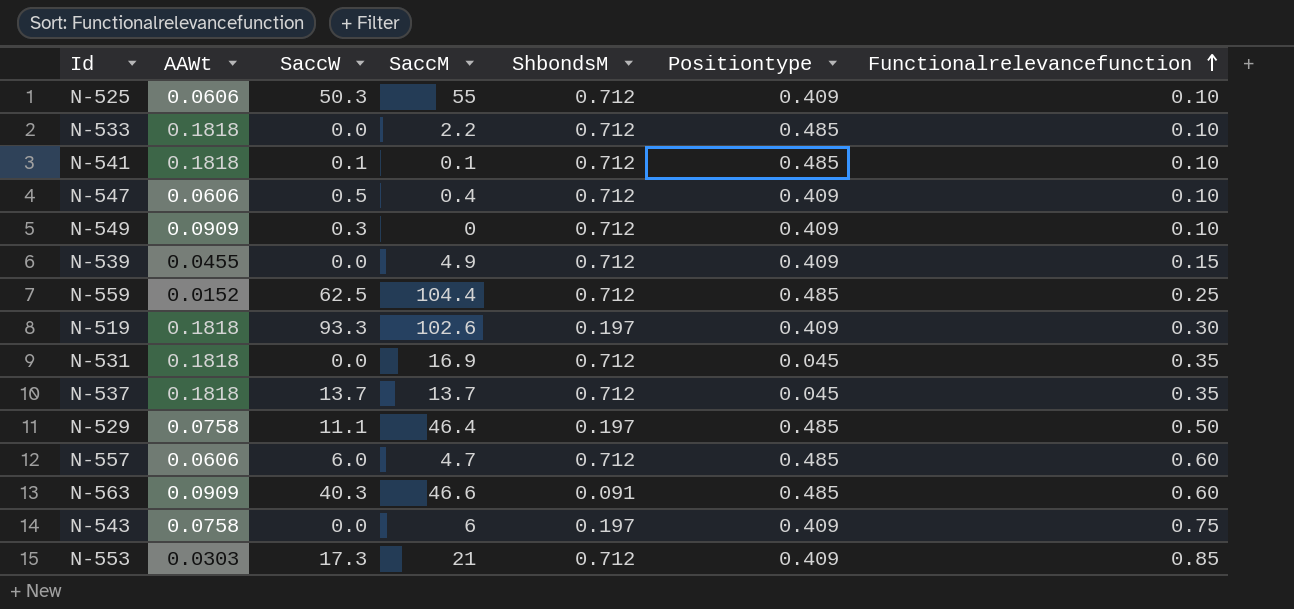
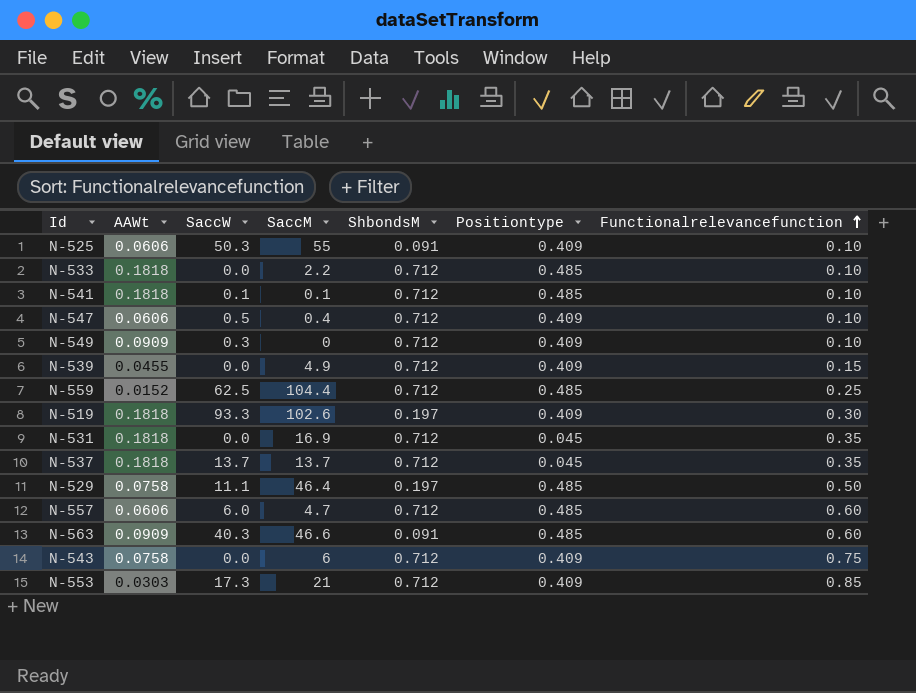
N-525 | ShbondsM: 0.712 -> 0.091
N-543 | ShbondsM: 0.197 -> 0.712

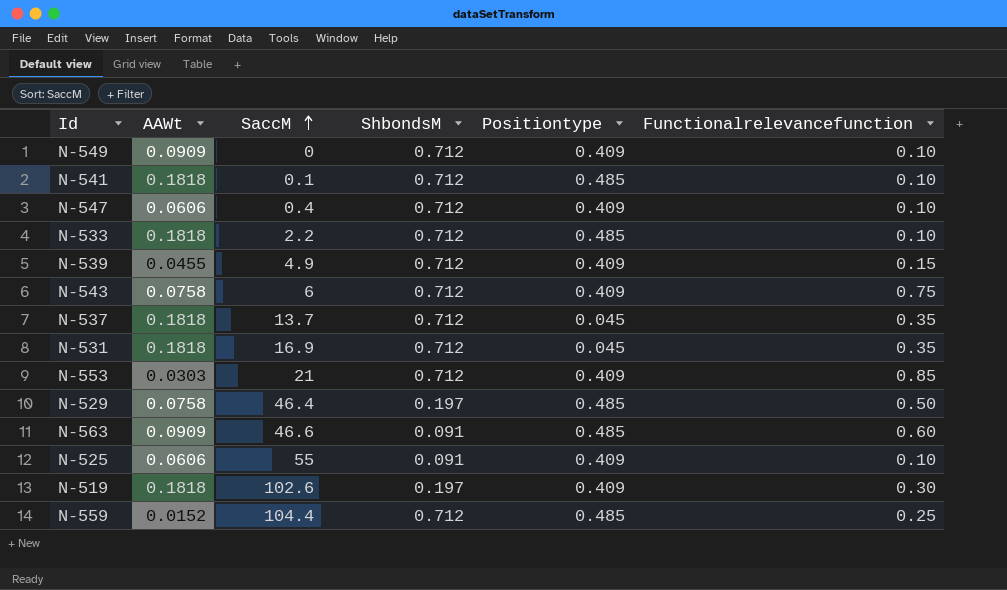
row order: Functionalrelevancefunction ascending -> SaccM ascending
column SaccW | position: 3 -> none
row N-557: 0.0606 | 6.0 | 4.7 | 0.712 | 0.485 | 0.60 -> none

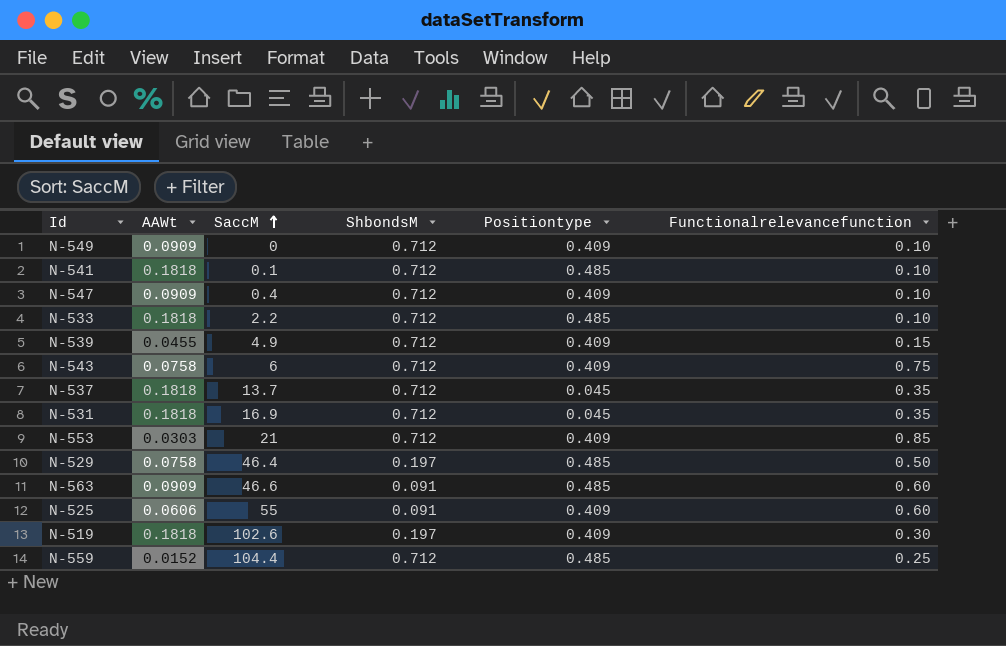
N-547 | AAWt: 0.0606 -> 0.0909
N-525 | Functionalrelevancefunction: 0.10 -> 0.60

